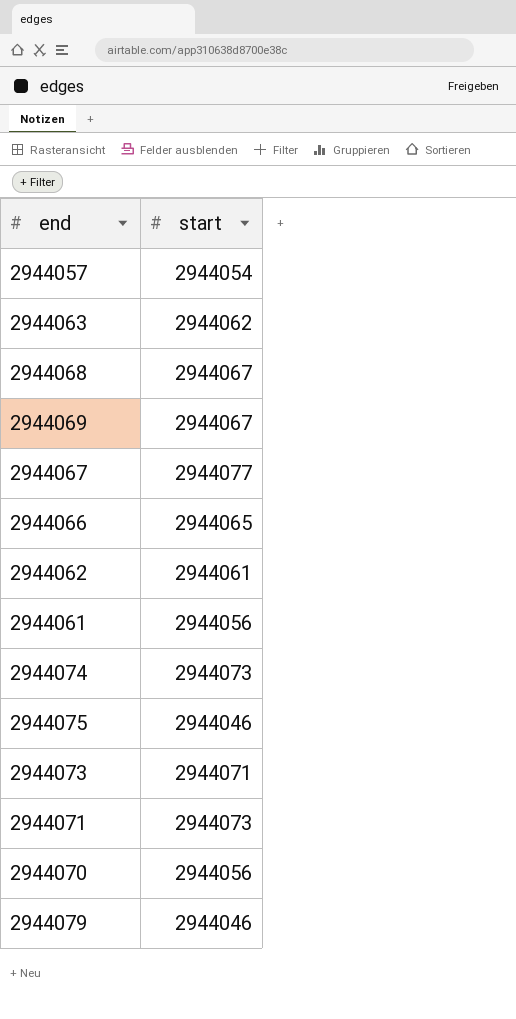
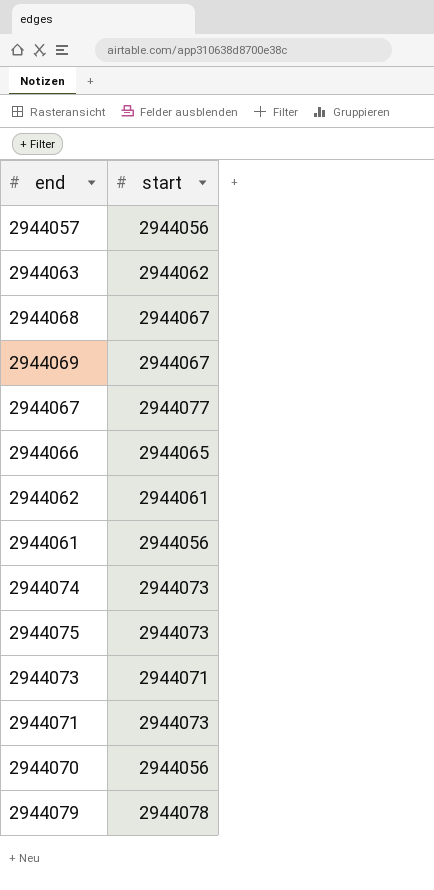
2944057 | start: 2944054 -> 2944056
2944075 | start: 2944046 -> 2944073
2944079 | start: 2944046 -> 2944078

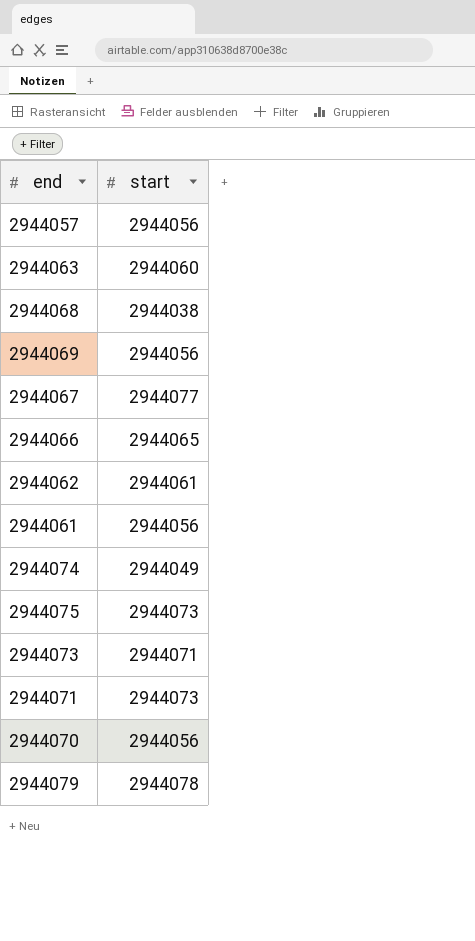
2944063 | start: 2944062 -> 2944060
2944068 | start: 2944067 -> 2944038
2944069 | start: 2944067 -> 2944056
2944074 | start: 2944073 -> 2944049

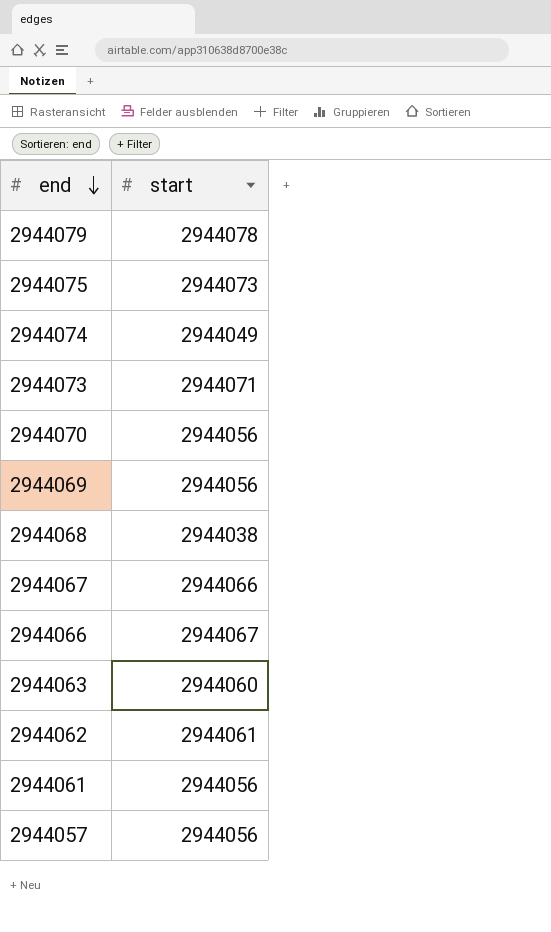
row order: none -> end descending
row 2944071: 2944073 -> none
2944067 | start: 2944077 -> 2944066
2944066 | start: 2944065 -> 2944067

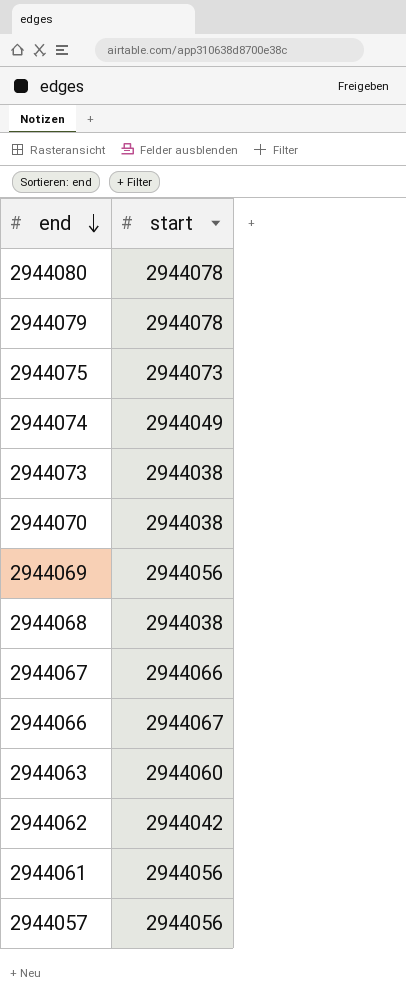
row 2944080: none -> 2944078
2944073 | start: 2944071 -> 2944038
2944070 | start: 2944056 -> 2944038
2944062 | start: 2944061 -> 2944042

